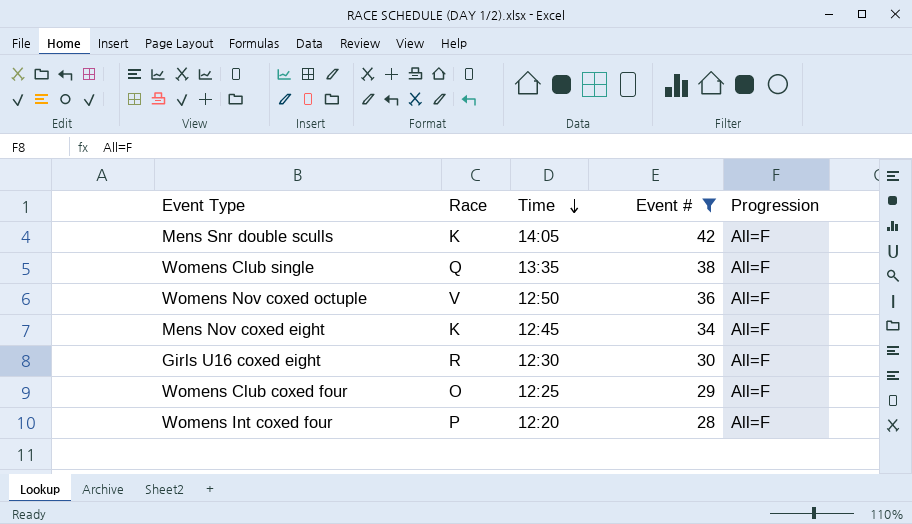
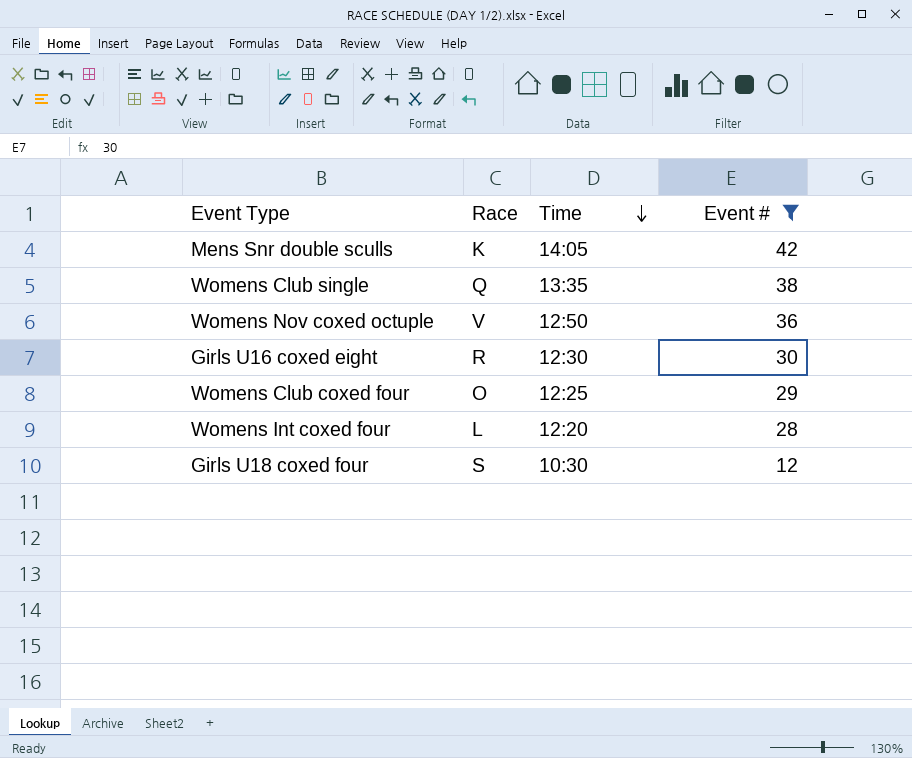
column Progression | position: 5 -> none
row Mens Nov coxed eight: K | 12:45 | 34 | All=F -> none
Womens Int coxed four | Race: P -> L
row Girls U18 coxed four: none -> S | 10:30 | 12

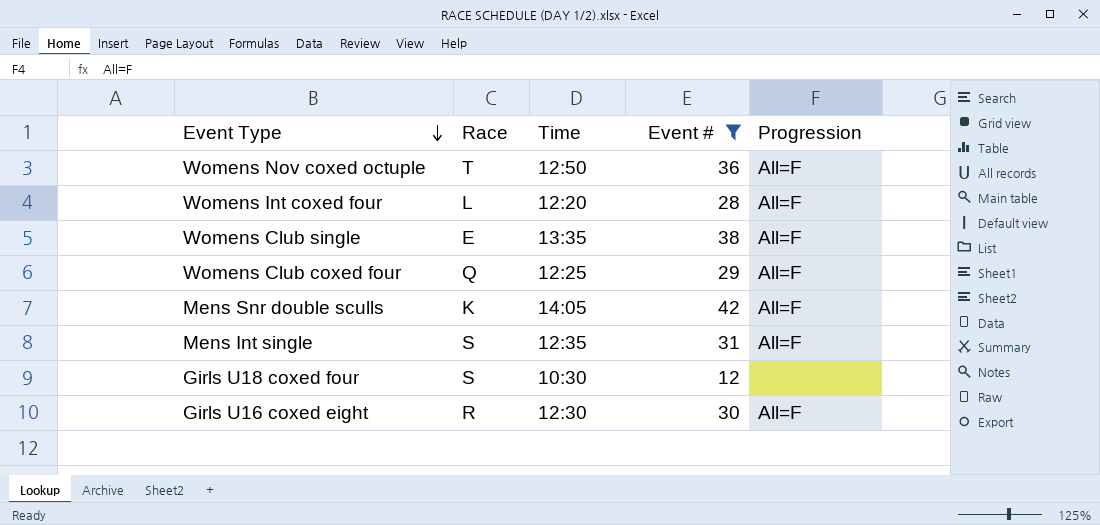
row order: Time descending -> Event Type descending
column Progression | position: none -> 5
Womens Nov coxed octuple | Race: V -> T
Womens Club single | Race: Q -> E
Womens Club coxed four | Race: O -> Q
row Mens Int single: none -> S | 12:35 | 31 | All=F

